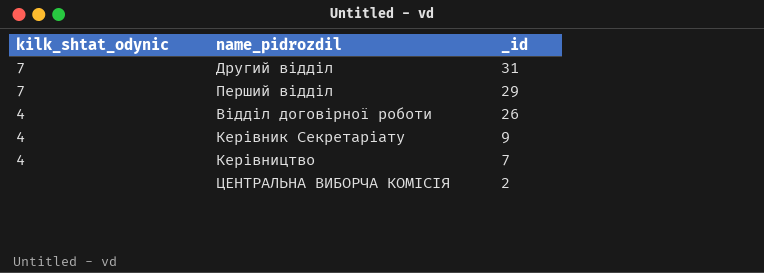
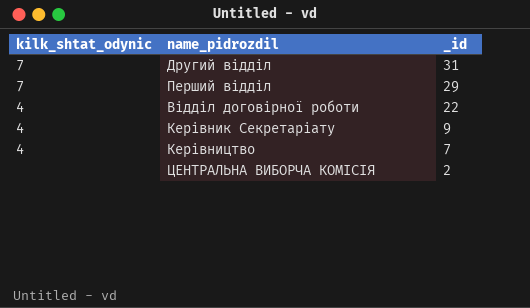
Відділ договірної роботи | _id: 26 -> 22

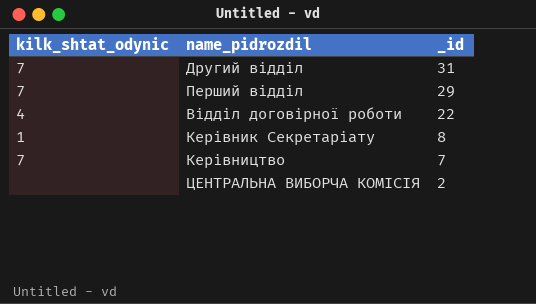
Керівник Секретаріату | kilk_shtat_odynic: 4 -> 1
Керівник Секретаріату | _id: 9 -> 8
Керівництво | kilk_shtat_odynic: 4 -> 7

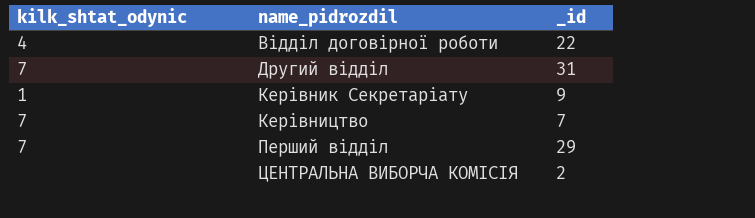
row order: _id descending -> name_pidrozdil ascending
Керівник Секретаріату | _id: 8 -> 9

